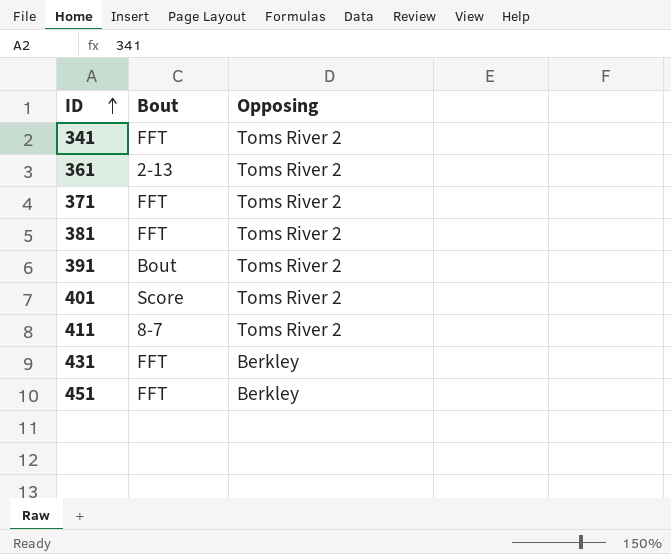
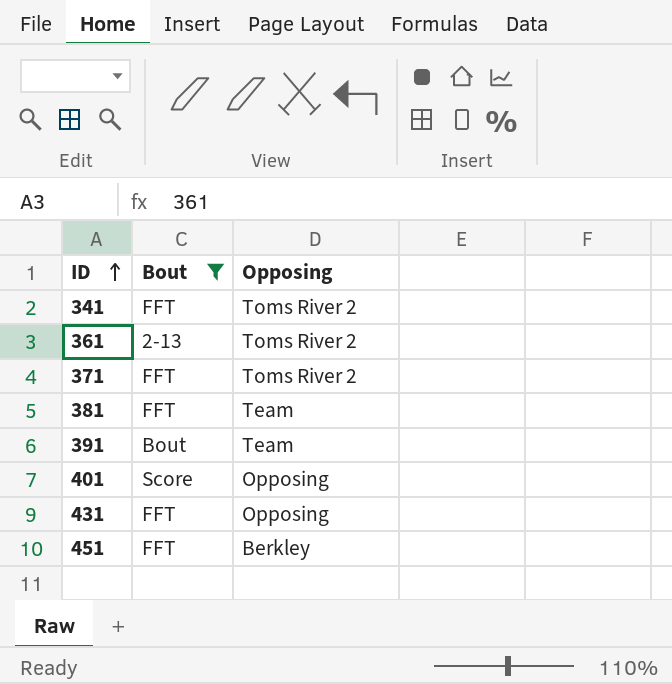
filter: none -> Bout != 8-7
381 | Opposing: Toms River 2 -> Team
391 | Opposing: Toms River 2 -> Team
401 | Opposing: Toms River 2 -> Opposing
431 | Opposing: Berkley -> Opposing

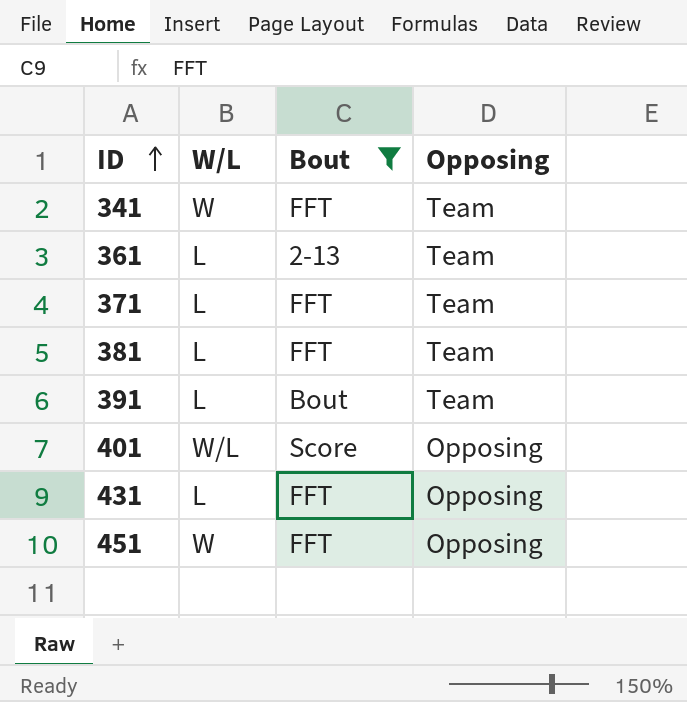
column W/L | position: none -> 2
341 | Opposing: Toms River 2 -> Team
361 | Opposing: Toms River 2 -> Team
371 | Opposing: Toms River 2 -> Team
451 | Opposing: Berkley -> Opposing

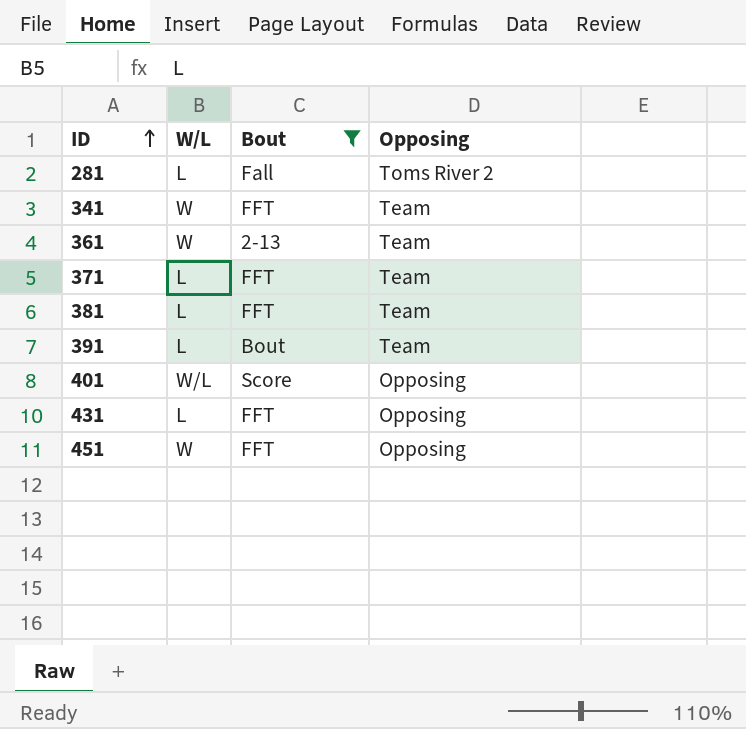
row 281: none -> L | Fall | Toms River 2
361 | W/L: L -> W

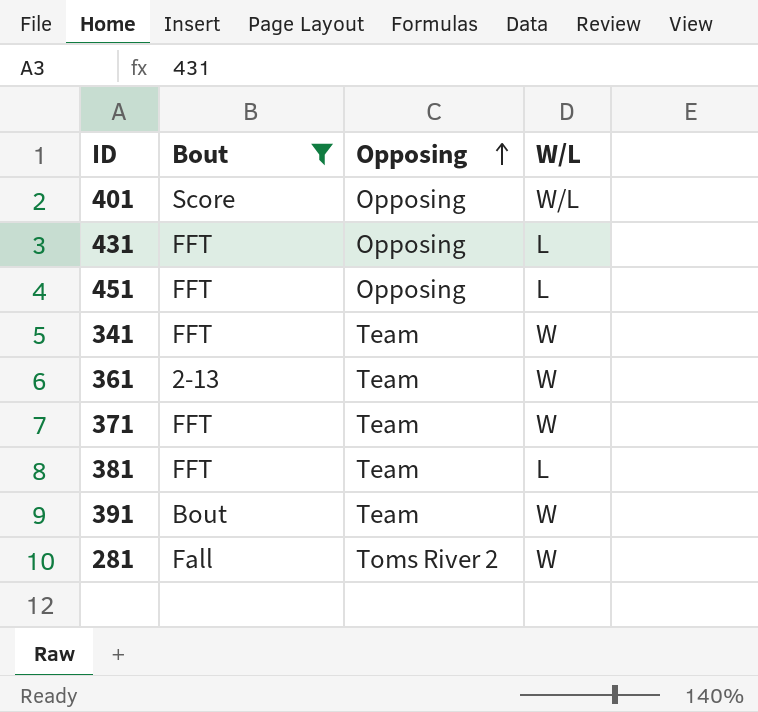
row order: ID ascending -> Opposing ascending
column W/L | position: 2 -> 4
451 | W/L: W -> L
371 | W/L: L -> W
391 | W/L: L -> W
281 | W/L: L -> W

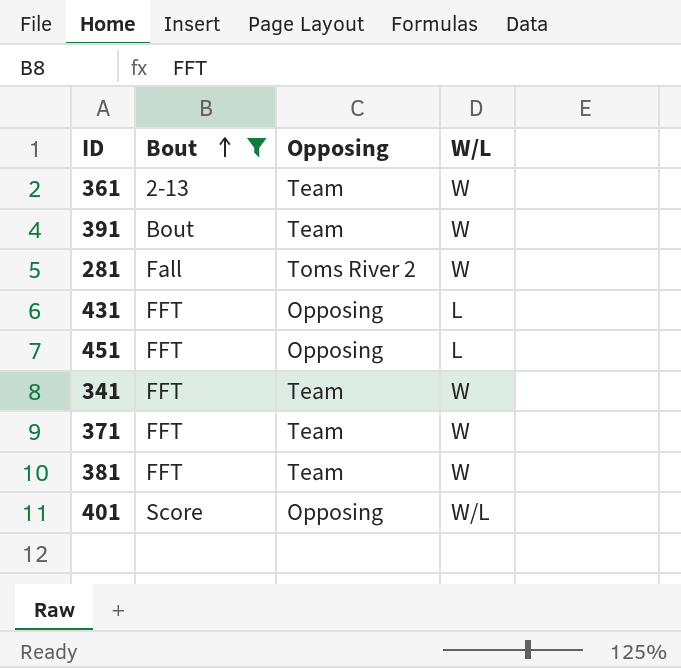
row order: Opposing ascending -> Bout ascending
381 | W/L: L -> W

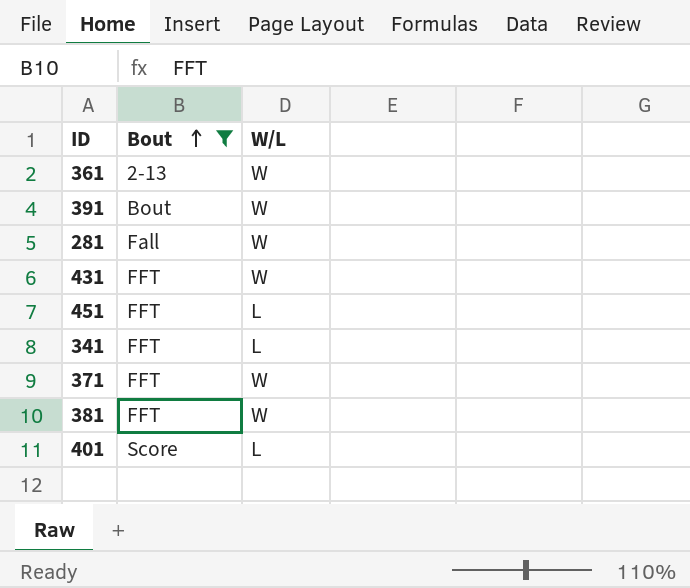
column Opposing | position: 3 -> none
431 | W/L: L -> W
341 | W/L: W -> L
401 | W/L: W/L -> L

